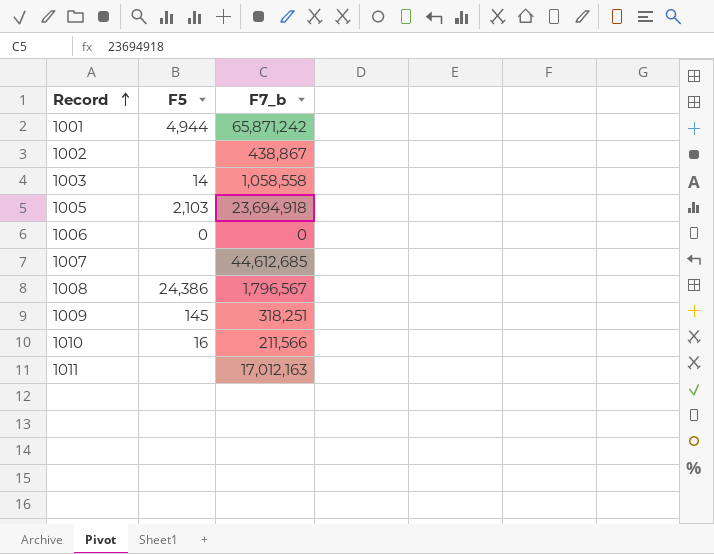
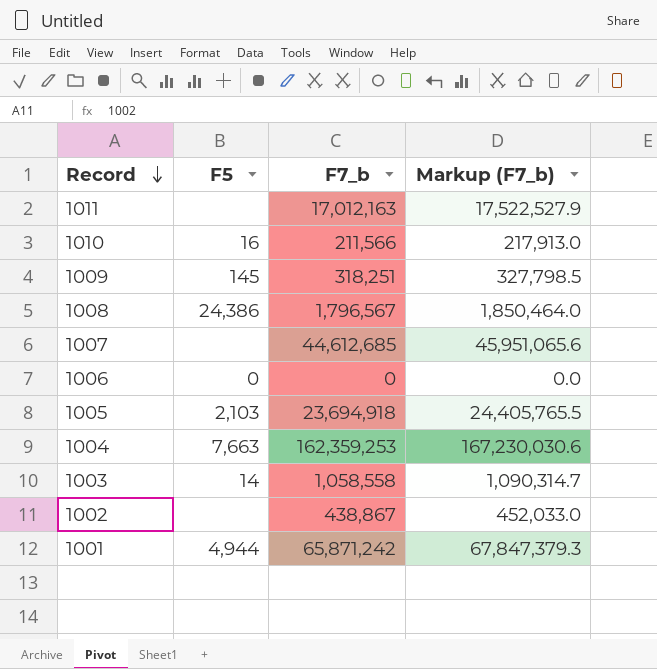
row order: Record ascending -> Record descending
column Markup (F7_b) | formula: none -> [F7_b] * 1.03
row 1004: none -> 7,663 | 162,359,253 | 167,230,030.6

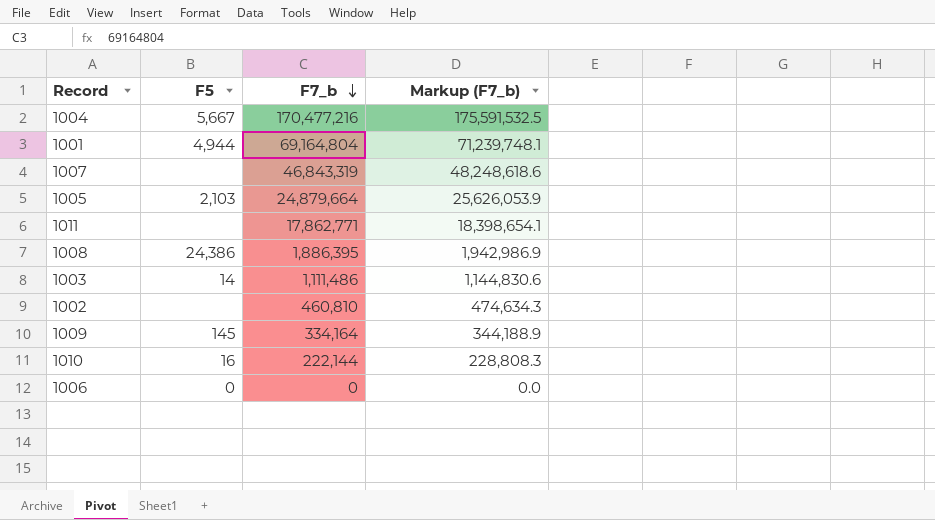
row order: Record descending -> F7_b descending
1004 | F5: 7,663 -> 5,667
1004 | F7_b: 162,359,253 -> 170,477,216
1004 | Markup (F7_b): 167,230,030.6 -> 175,591,532.5
1001 | F7_b: 65,871,242 -> 69,164,804
1001 | Markup (F7_b): 67,847,379.3 -> 71,239,748.1
1007 | F7_b: 44,612,685 -> 46,843,319
1007 | Markup (F7_b): 45,951,065.6 -> 48,248,618.6
1005 | F7_b: 23,694,918 -> 24,879,664
1005 | Markup (F7_b): 24,405,765.5 -> 25,626,053.9
1011 | F7_b: 17,012,163 -> 17,862,771
1011 | Markup (F7_b): 17,522,527.9 -> 18,398,654.1
1008 | F7_b: 1,796,567 -> 1,886,395
1008 | Markup (F7_b): 1,850,464.0 -> 1,942,986.9
1003 | F7_b: 1,058,558 -> 1,111,486
1003 | Markup (F7_b): 1,090,314.7 -> 1,144,830.6
1002 | F7_b: 438,867 -> 460,810
1002 | Markup (F7_b): 452,033.0 -> 474,634.3
1009 | F7_b: 318,251 -> 334,164
1009 | Markup (F7_b): 327,798.5 -> 344,188.9
1010 | F7_b: 211,566 -> 222,144
1010 | Markup (F7_b): 217,913.0 -> 228,808.3

